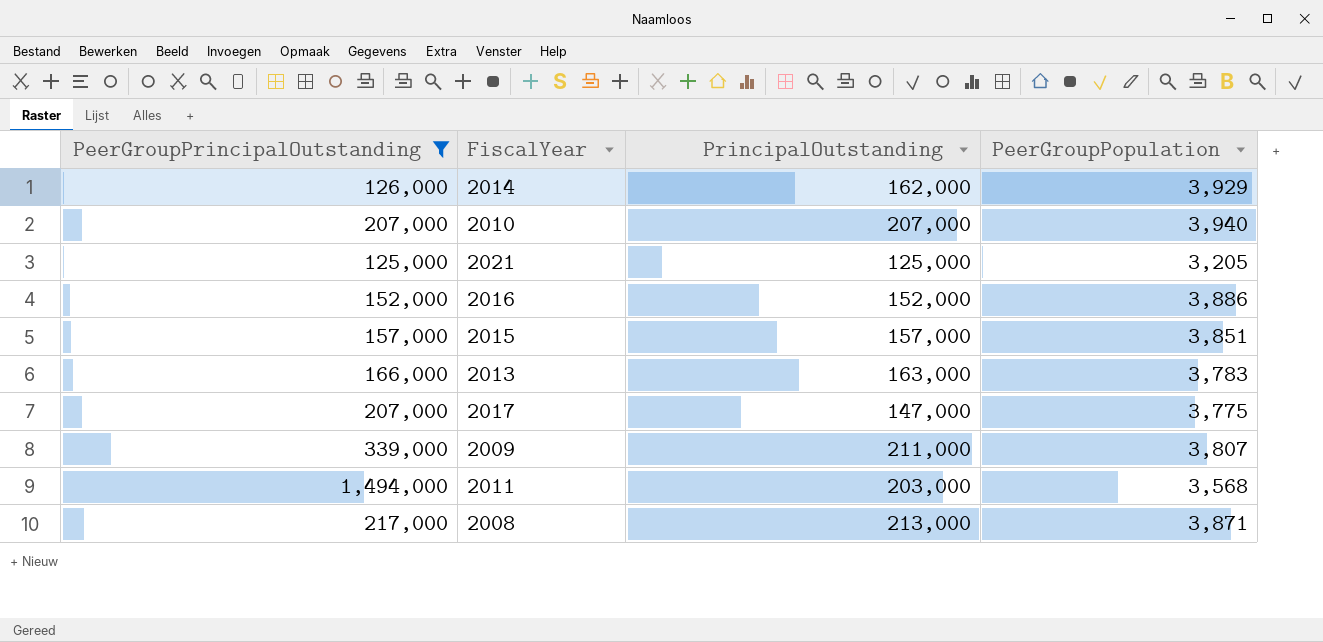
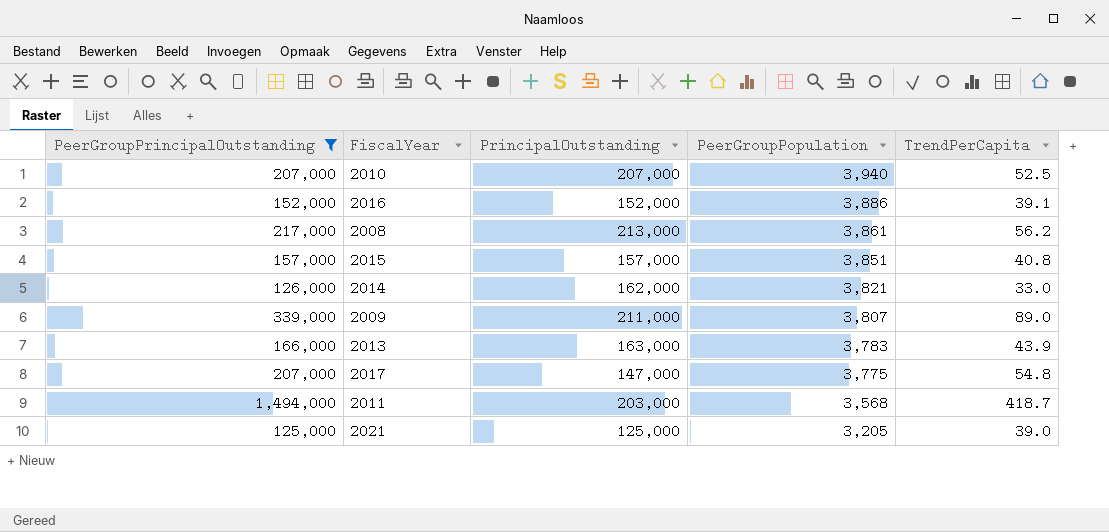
row order: none -> PeerGroupPopulation descending
column TrendPerCapita | formula: none -> [PeerGroupPrincipalOutstanding] / [PeerGroupPopulation]
2008 | PeerGroupPopulation: 3,871 -> 3,861
2014 | PeerGroupPopulation: 3,929 -> 3,821

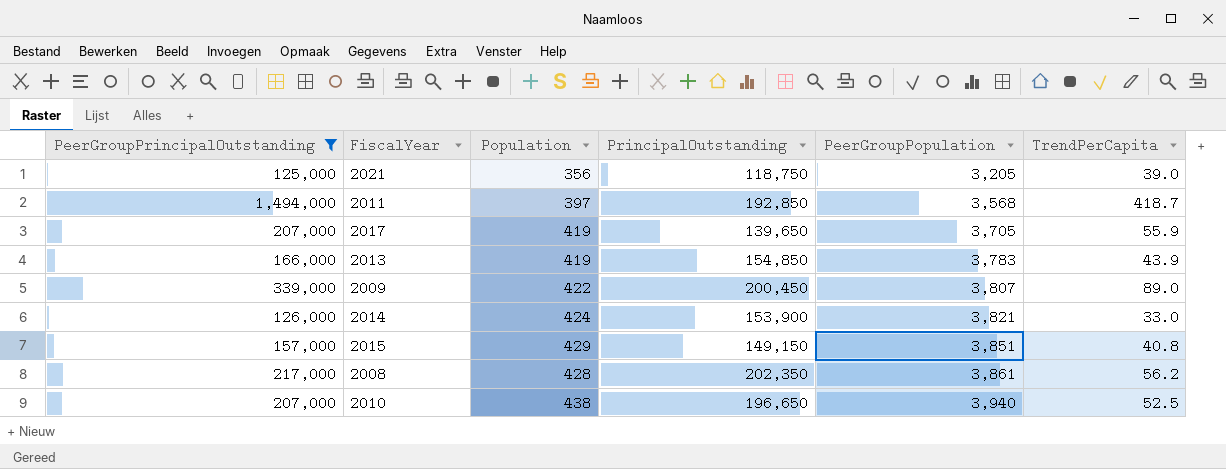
row order: PeerGroupPopulation descending -> PeerGroupPopulation ascending
column Population | position: none -> 3
row 2016: 152,000 | 152,000 | 3,886 | 39.1 -> none
2021 | PrincipalOutstanding: 125,000 -> 118,750
2011 | PrincipalOutstanding: 203,000 -> 192,850
2017 | PrincipalOutstanding: 147,000 -> 139,650
2017 | PeerGroupPopulation: 3,775 -> 3,705
2017 | TrendPerCapita: 54.8 -> 55.9
2013 | PrincipalOutstanding: 163,000 -> 154,850
2009 | PrincipalOutstanding: 211,000 -> 200,450
2014 | PrincipalOutstanding: 162,000 -> 153,900
2015 | PrincipalOutstanding: 157,000 -> 149,150
2008 | PrincipalOutstanding: 213,000 -> 202,350
2010 | PrincipalOutstanding: 207,000 -> 196,650

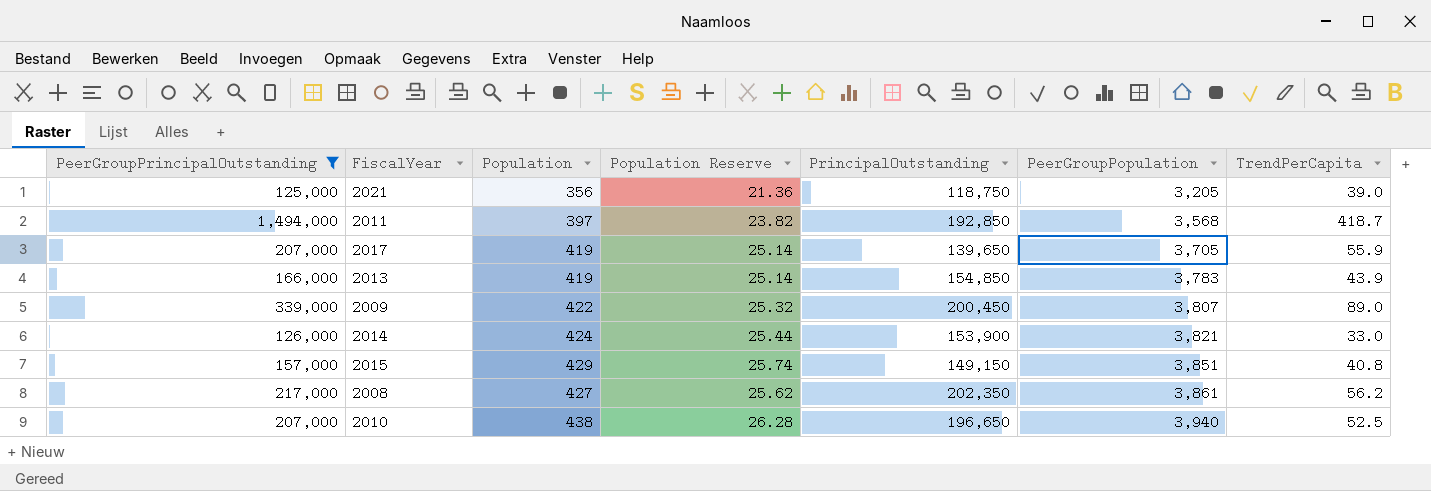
column Population Reserve | formula: none -> [Population] * 0.06
2008 | Population: 428 -> 427

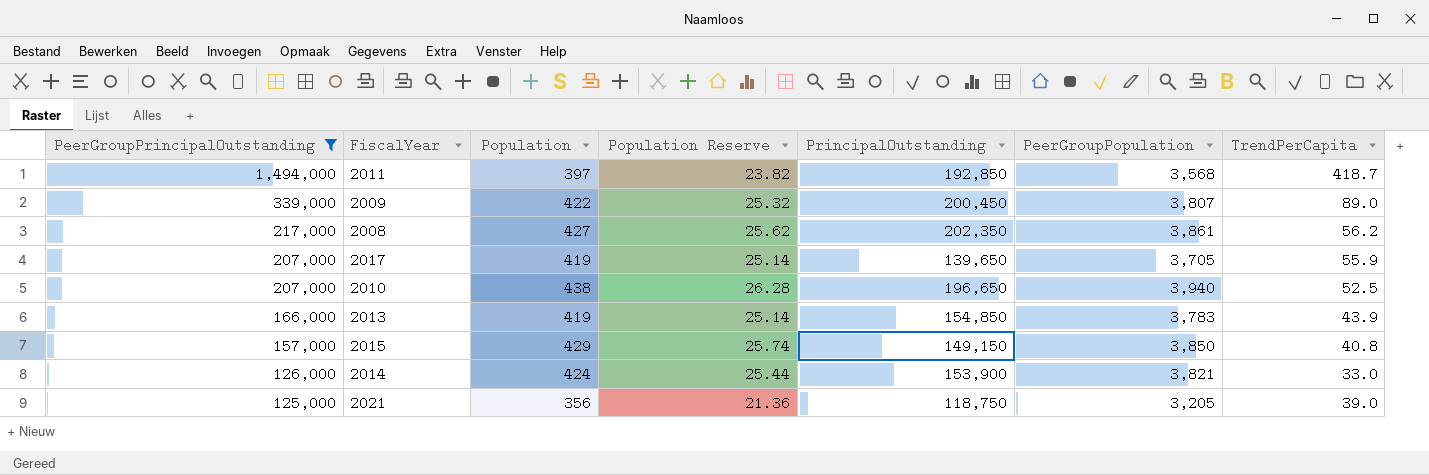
row order: PeerGroupPopulation ascending -> PeerGroupPrincipalOutstanding descending
2015 | PeerGroupPopulation: 3,851 -> 3,850

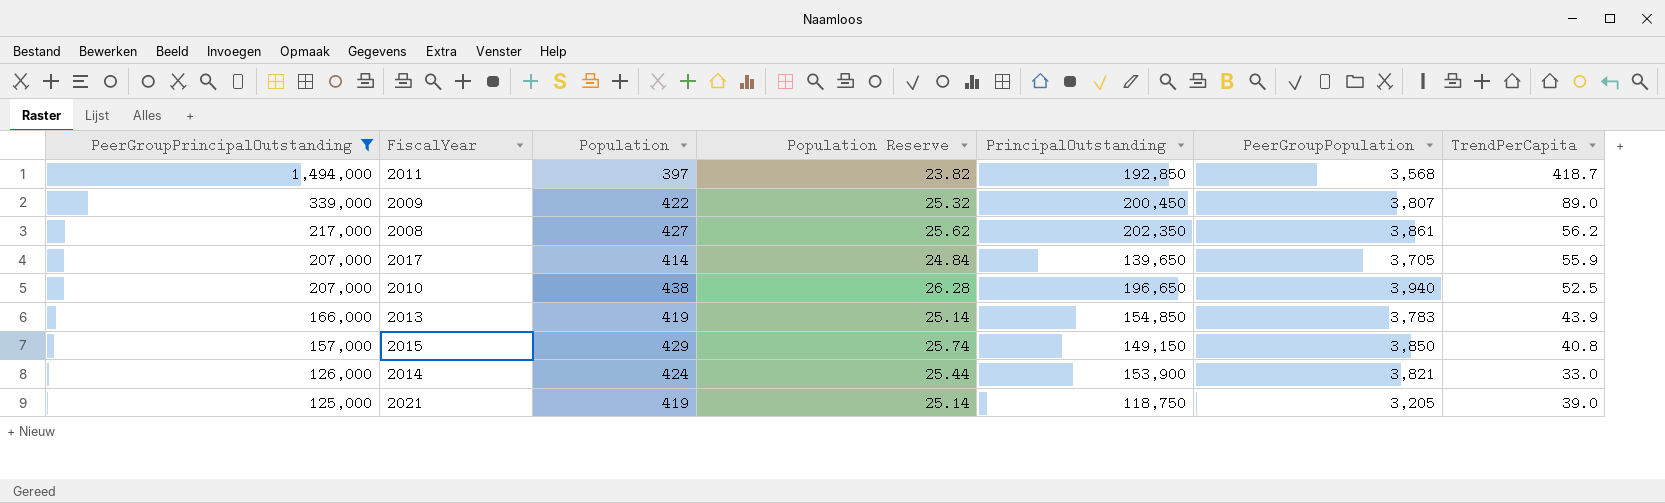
2017 | Population: 419 -> 414
2017 | Population Reserve: 25.14 -> 24.84
2021 | Population: 356 -> 419
2021 | Population Reserve: 21.36 -> 25.14

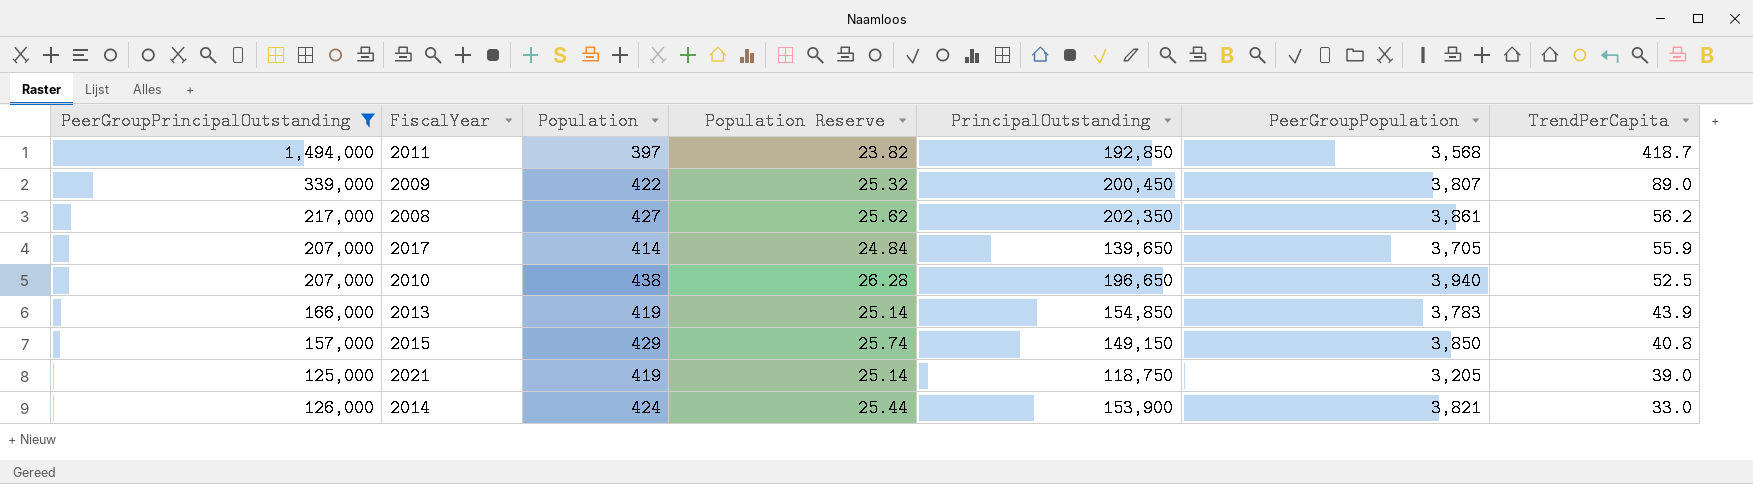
row order: PeerGroupPrincipalOutstanding descending -> TrendPerCapita descending

